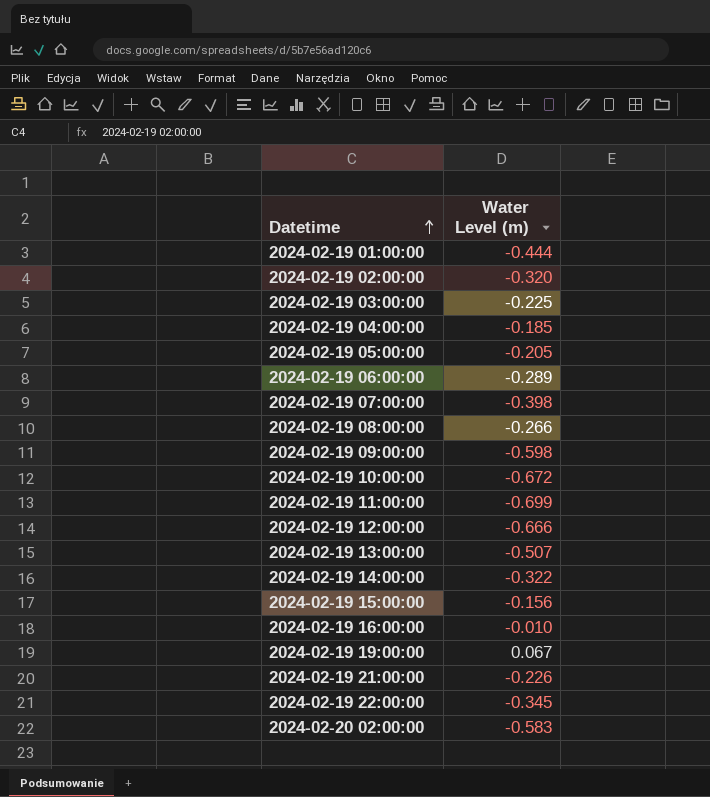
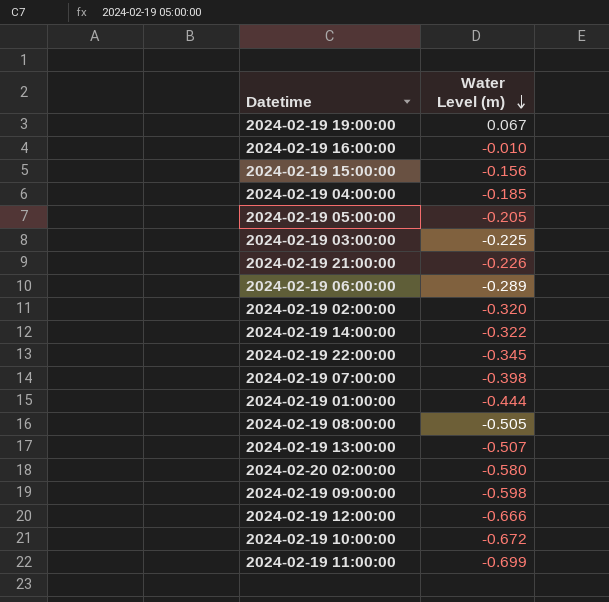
row order: Datetime ascending -> Water Level (m) descending
2024-02-19 08:00:00 | Water Level (m): -0.266 -> -0.505
2024-02-20 02:00:00 | Water Level (m): -0.583 -> -0.580

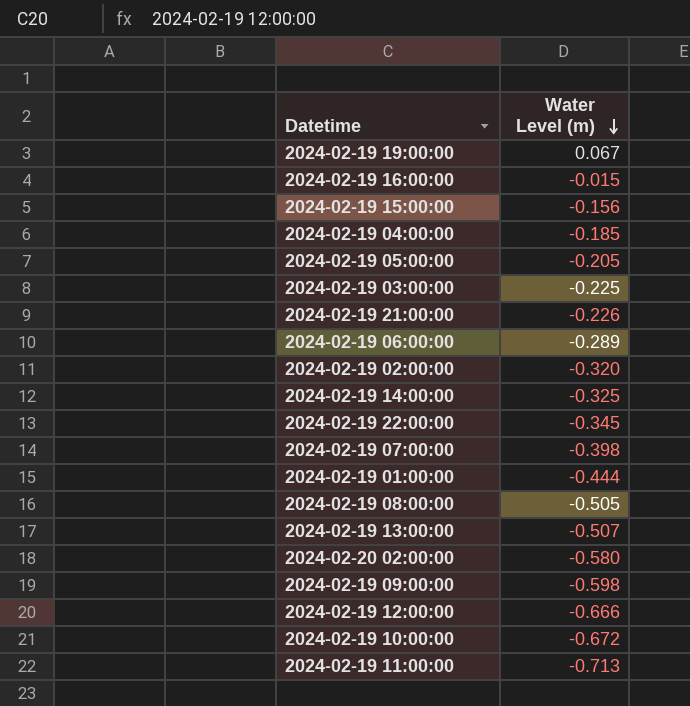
2024-02-19 16:00:00 | Water Level (m): -0.010 -> -0.015
2024-02-19 14:00:00 | Water Level (m): -0.322 -> -0.325
2024-02-19 11:00:00 | Water Level (m): -0.699 -> -0.713

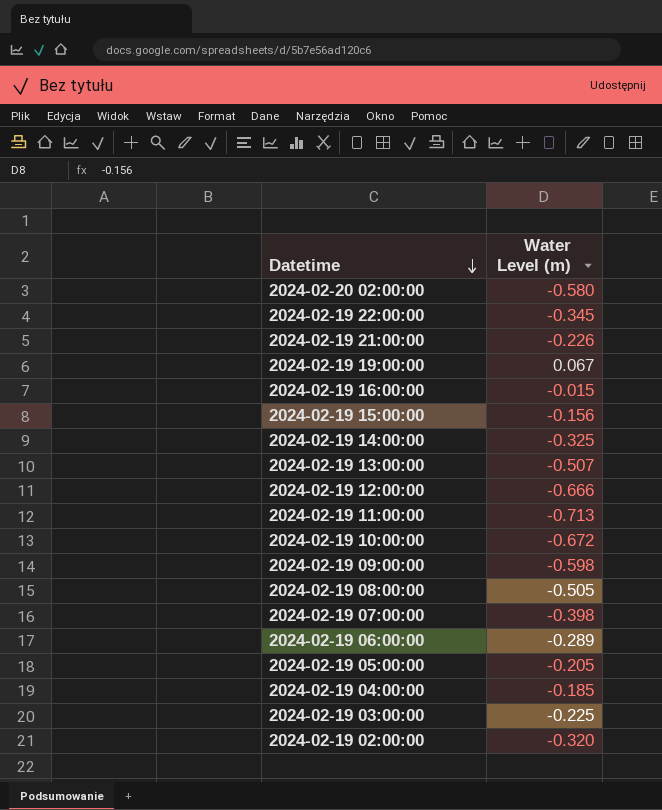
row order: Water Level (m) descending -> Datetime descending
row 2024-02-19 01:00:00: -0.444 -> none

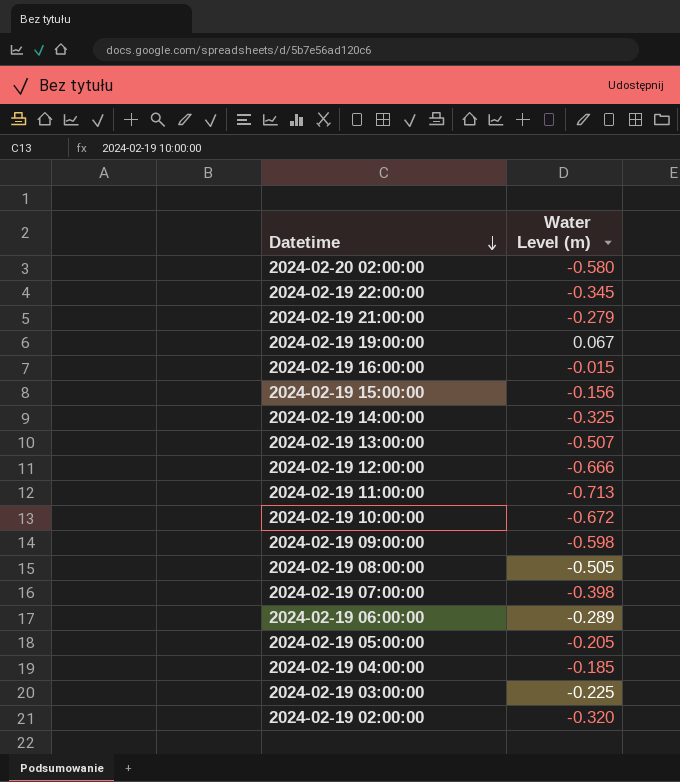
2024-02-19 21:00:00 | Water Level (m): -0.226 -> -0.279

